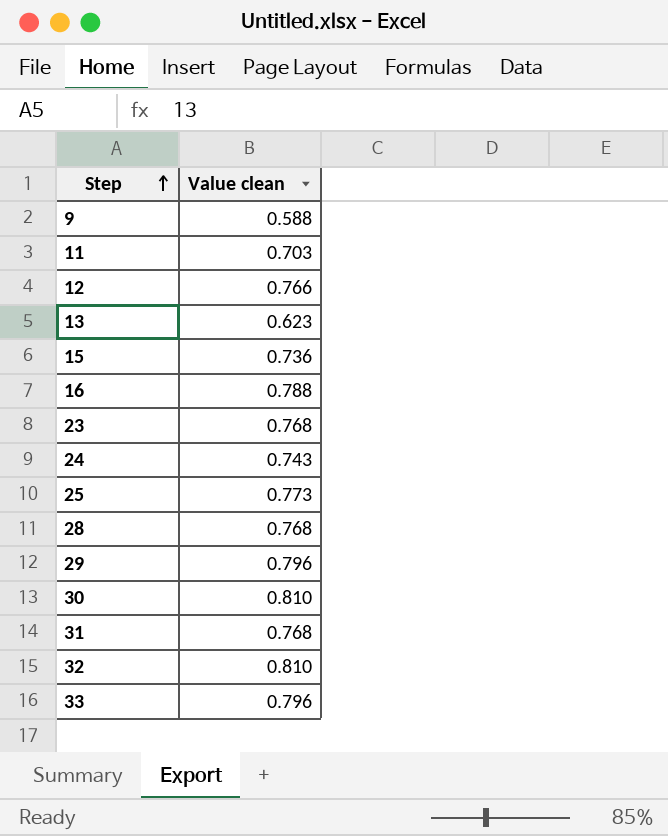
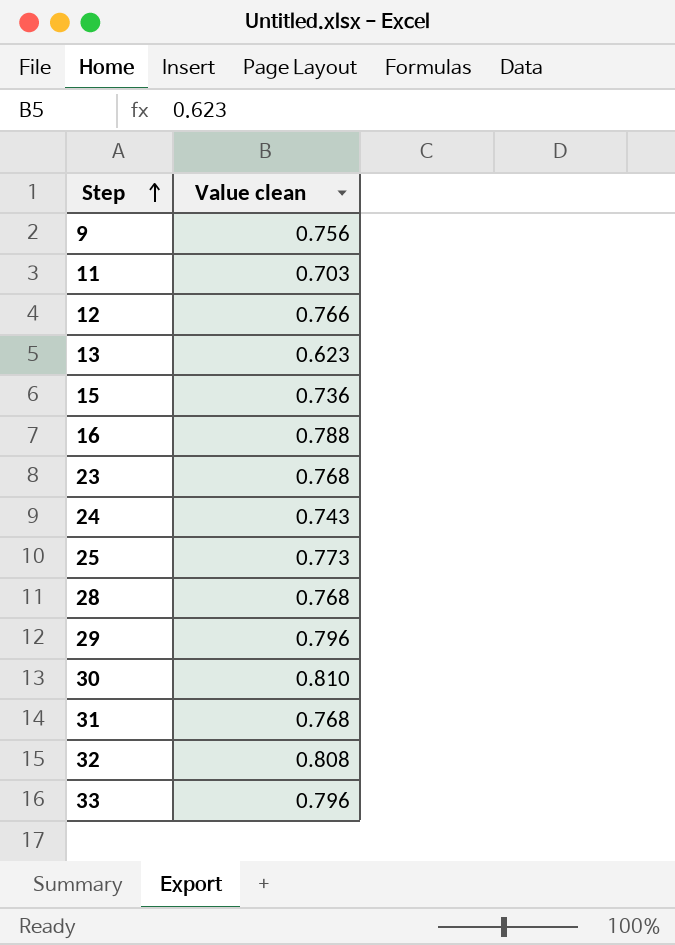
9 | Value clean: 0.588 -> 0.756
32 | Value clean: 0.810 -> 0.808

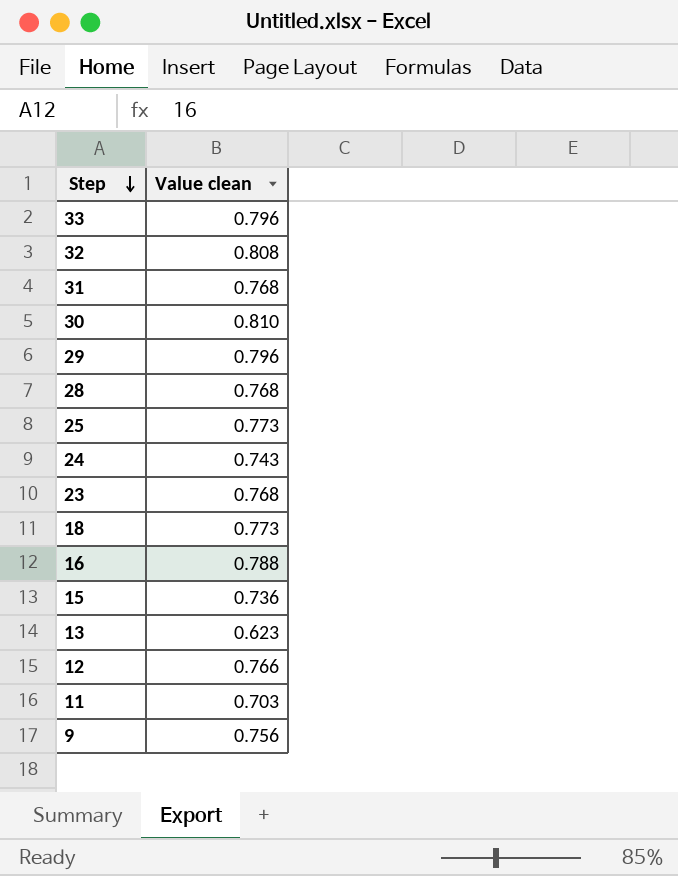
row order: Step ascending -> Step descending
row 18: none -> 0.773

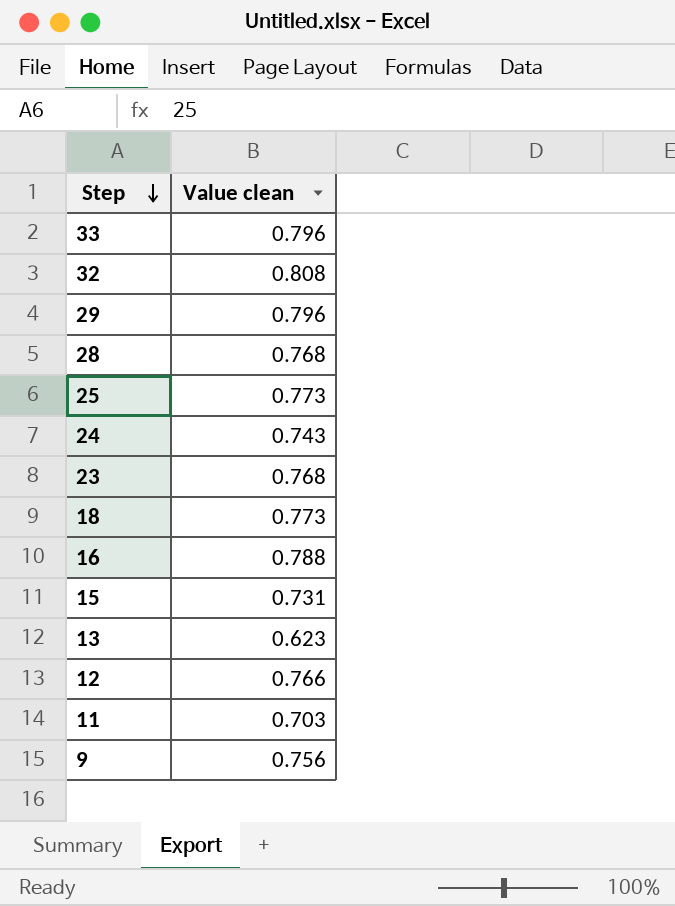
row 31: 0.768 -> none
row 30: 0.810 -> none
15 | Value clean: 0.736 -> 0.731

